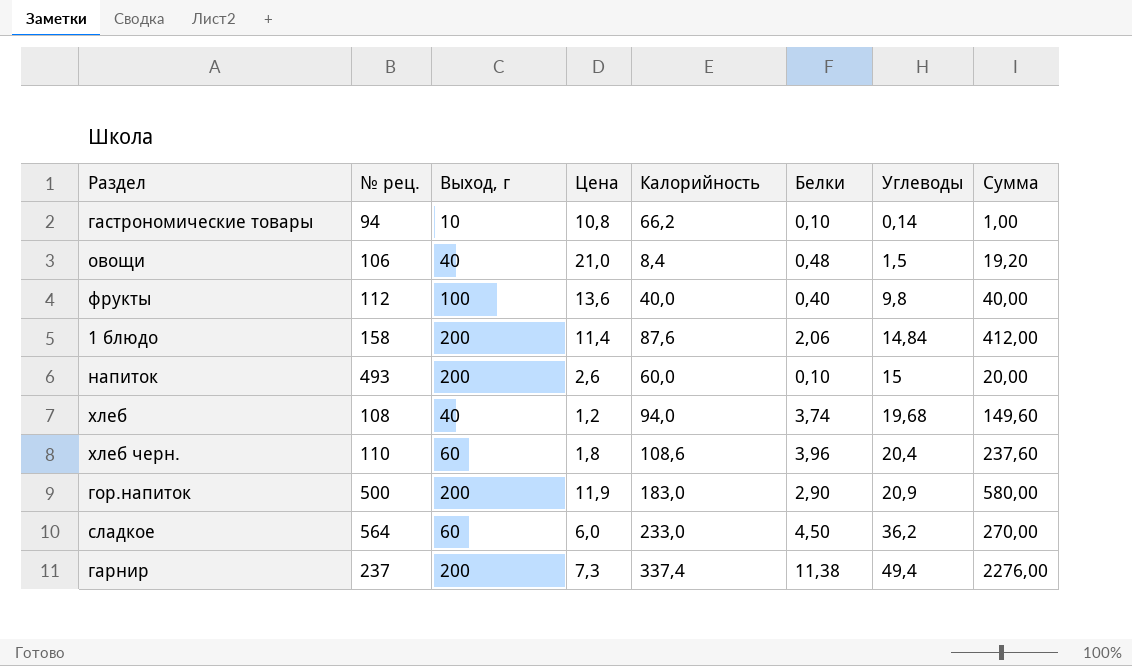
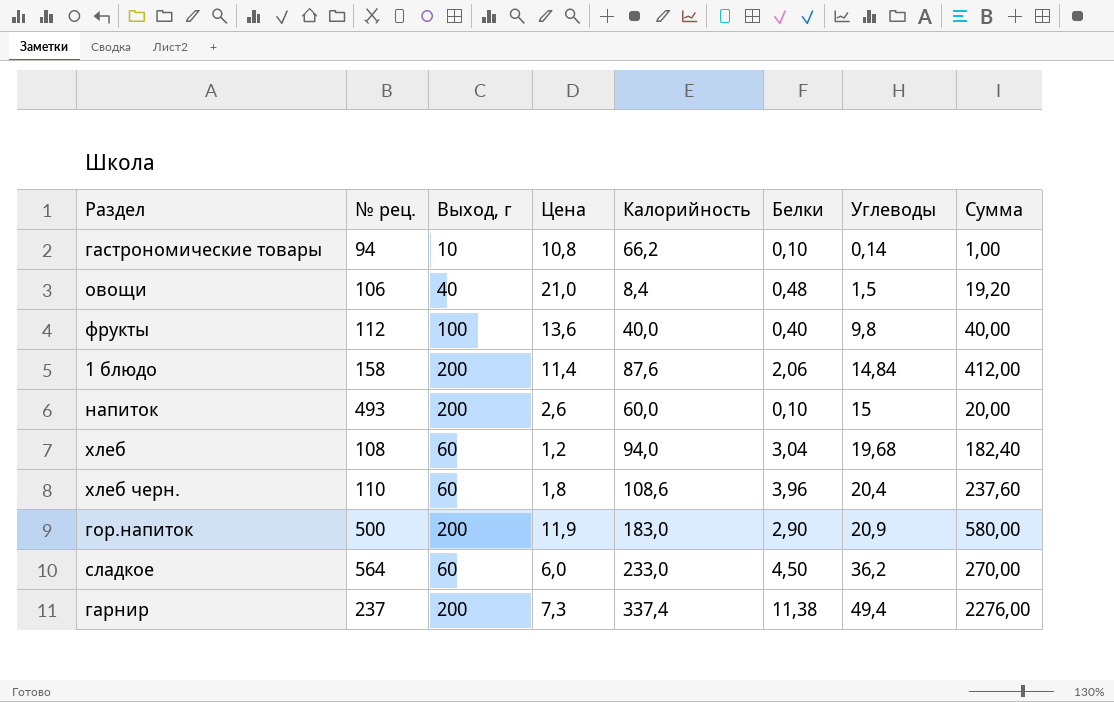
хлеб | Выход, г: 40 -> 60
хлеб | Белки: 3,74 -> 3,04
хлеб | Сумма: 149,60 -> 182,40

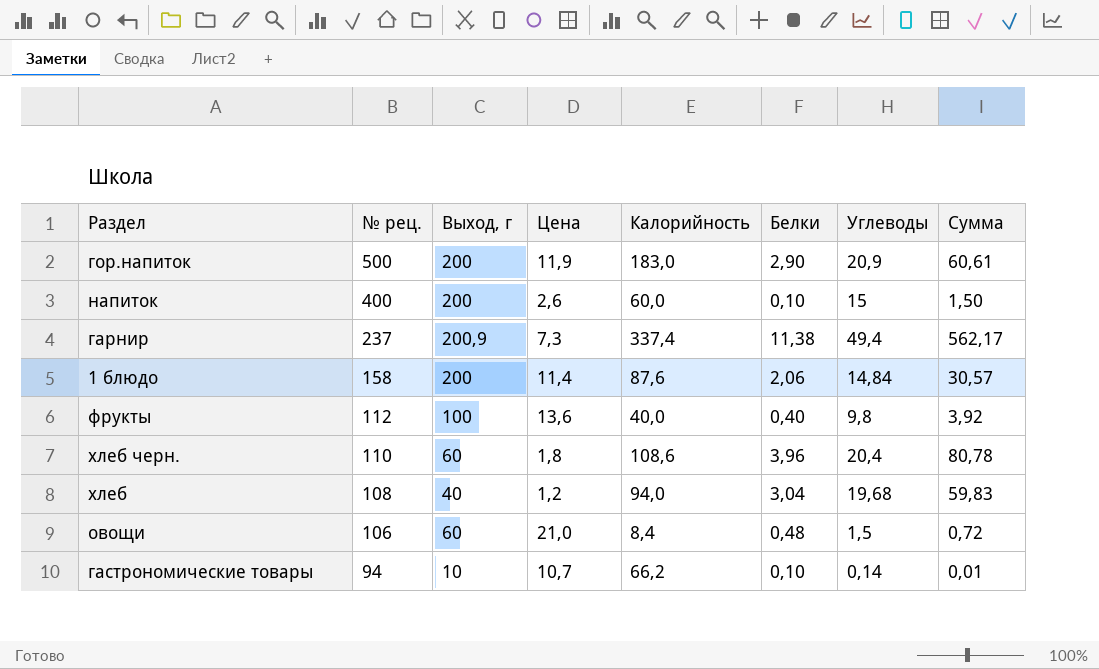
row order: Углеводы ascending -> № рец. descending
column Сумма | formula: [Выход, г] * [Белки] -> [Белки] * [Углеводы]
row сладкое: 564 | 60 | 6,0 | 233,0 | 4,50 | 36,2 | 270,00 -> none
напиток | № рец.: 493 -> 400
гарнир | Выход, г: 200 -> 200,9
хлеб | Выход, г: 60 -> 40
овощи | Выход, г: 40 -> 60
гастрономические товары | Цена: 10,8 -> 10,7

